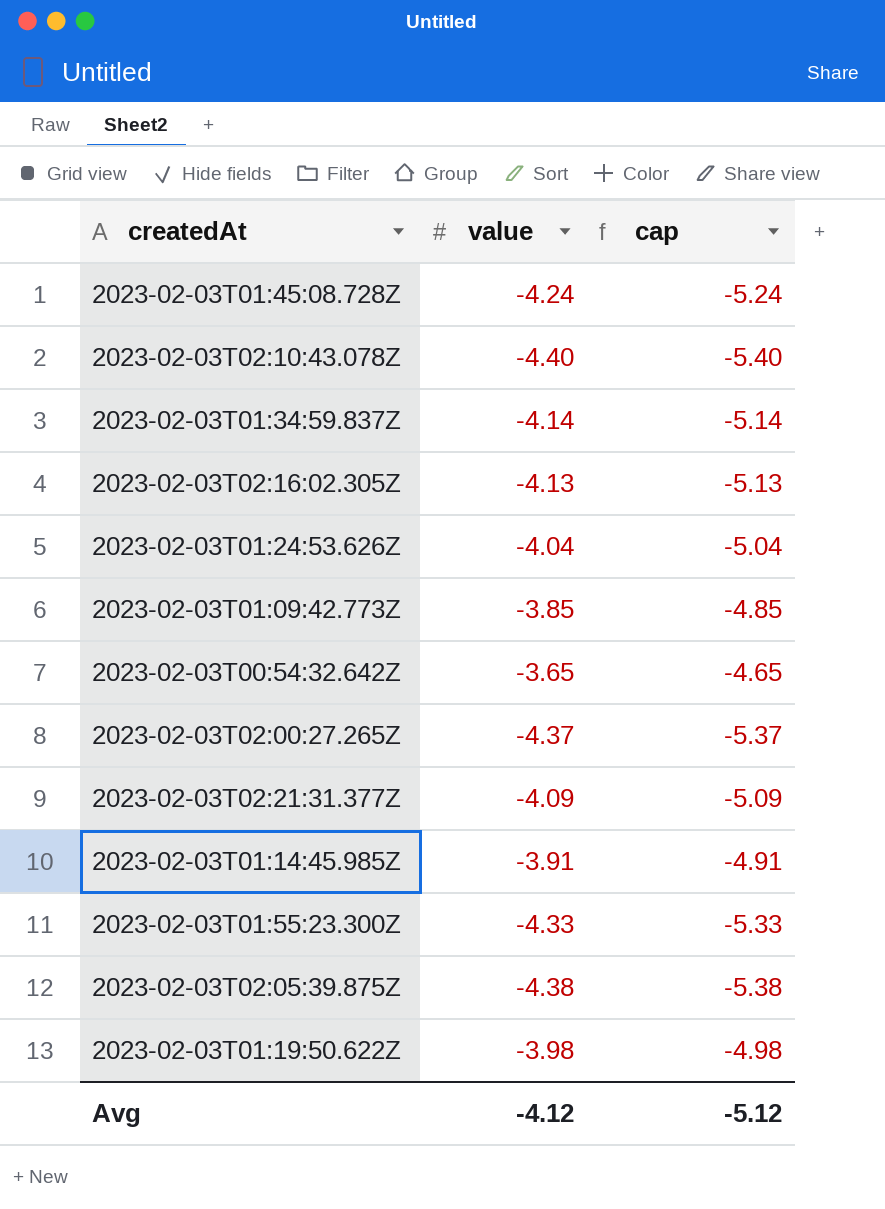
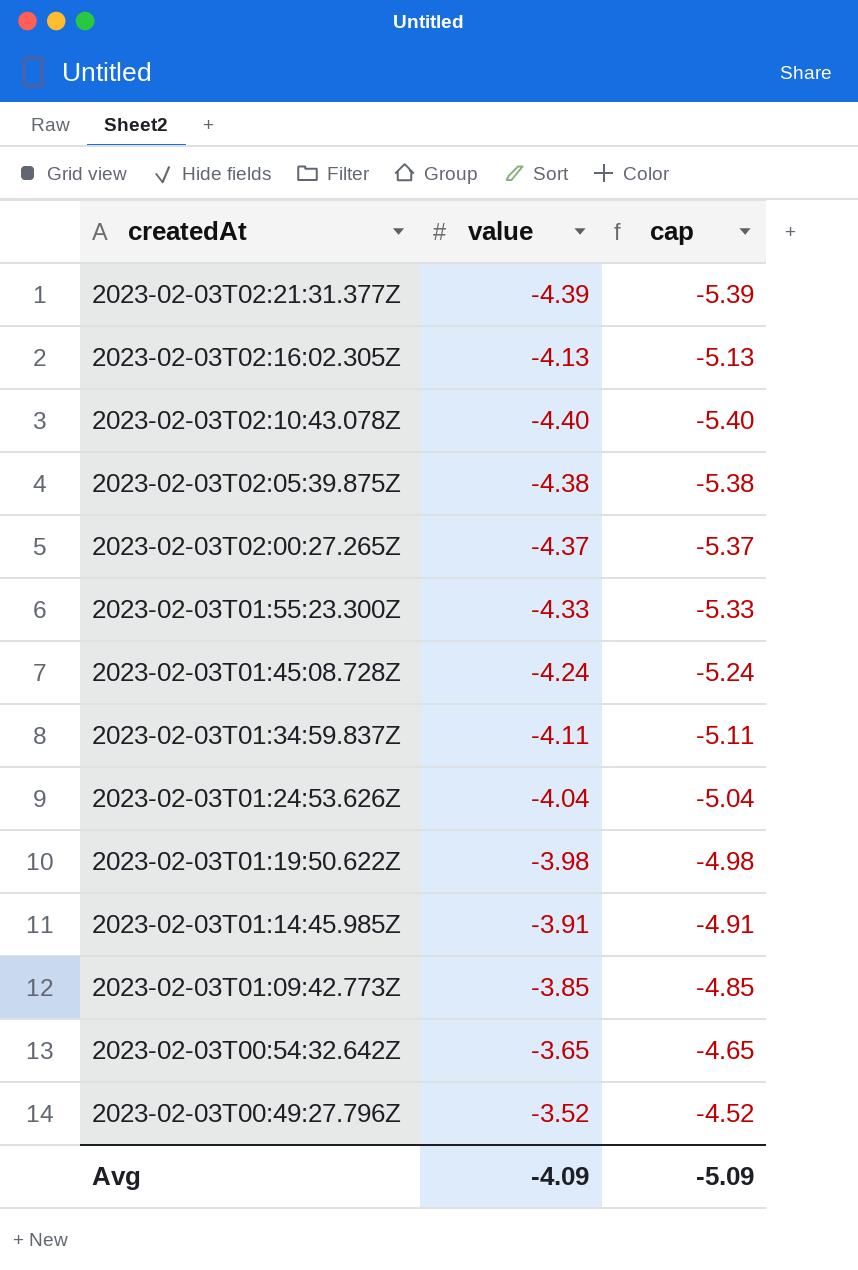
row order: none -> createdAt descending
2023-02-03T02:21:31.377Z | value: -4.09 -> -4.39
2023-02-03T02:21:31.377Z | cap: -5.09 -> -5.39
2023-02-03T01:34:59.837Z | value: -4.14 -> -4.11
2023-02-03T01:34:59.837Z | cap: -5.14 -> -5.11
row 2023-02-03T00:49:27.796Z: none -> -3.52 | -4.52
Avg | value: -4.12 -> -4.09
Avg | cap: -5.12 -> -5.09

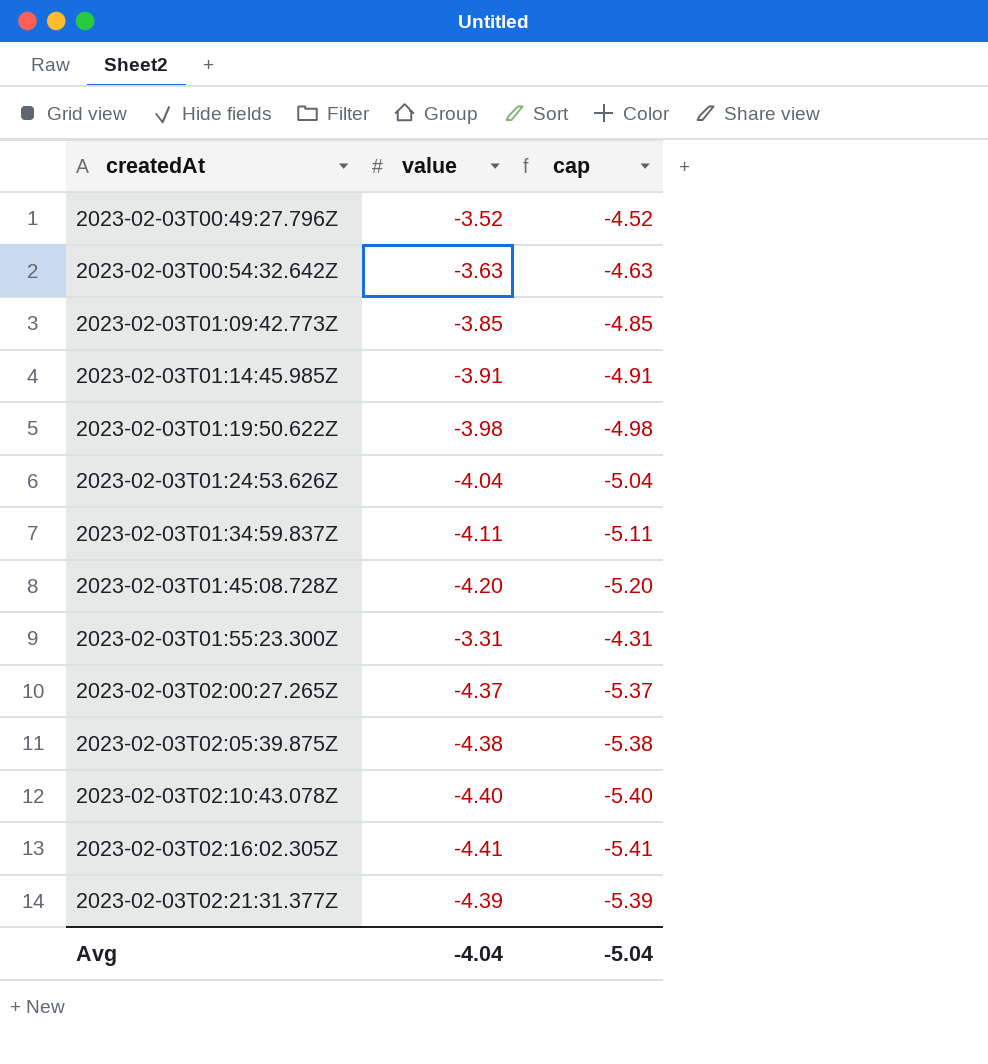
row order: createdAt descending -> createdAt ascending
2023-02-03T00:54:32.642Z | value: -3.65 -> -3.63
2023-02-03T00:54:32.642Z | cap: -4.65 -> -4.63
2023-02-03T01:45:08.728Z | value: -4.24 -> -4.20
2023-02-03T01:45:08.728Z | cap: -5.24 -> -5.20
2023-02-03T01:55:23.300Z | value: -4.33 -> -3.31
2023-02-03T01:55:23.300Z | cap: -5.33 -> -4.31
2023-02-03T02:16:02.305Z | value: -4.13 -> -4.41
2023-02-03T02:16:02.305Z | cap: -5.13 -> -5.41
Avg | value: -4.09 -> -4.04
Avg | cap: -5.09 -> -5.04

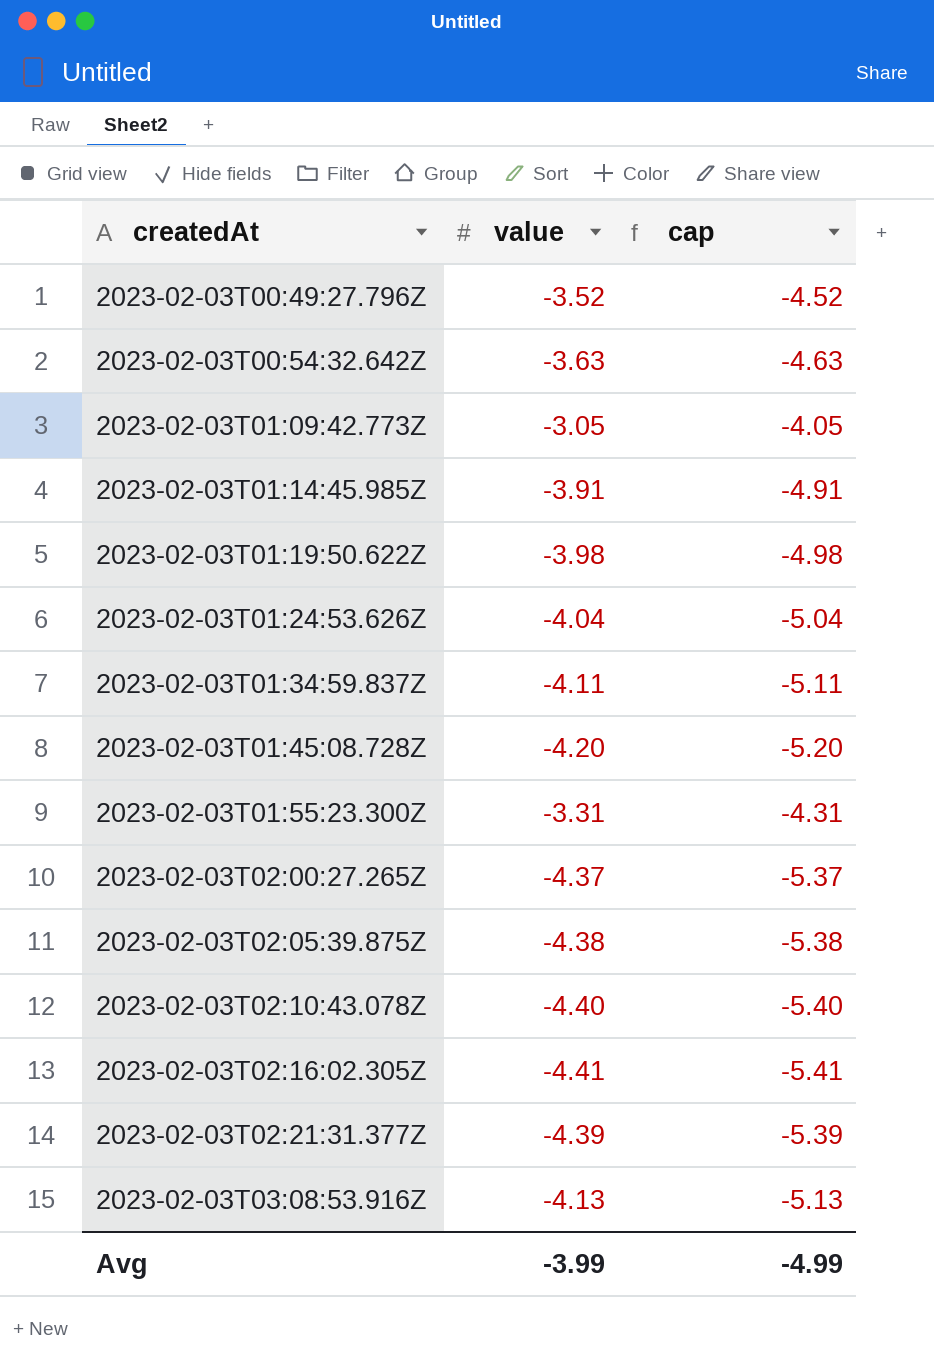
2023-02-03T01:09:42.773Z | value: -3.85 -> -3.05
2023-02-03T01:09:42.773Z | cap: -4.85 -> -4.05
row 2023-02-03T03:08:53.916Z: none -> -4.13 | -5.13
Avg | value: -4.04 -> -3.99
Avg | cap: -5.04 -> -4.99

